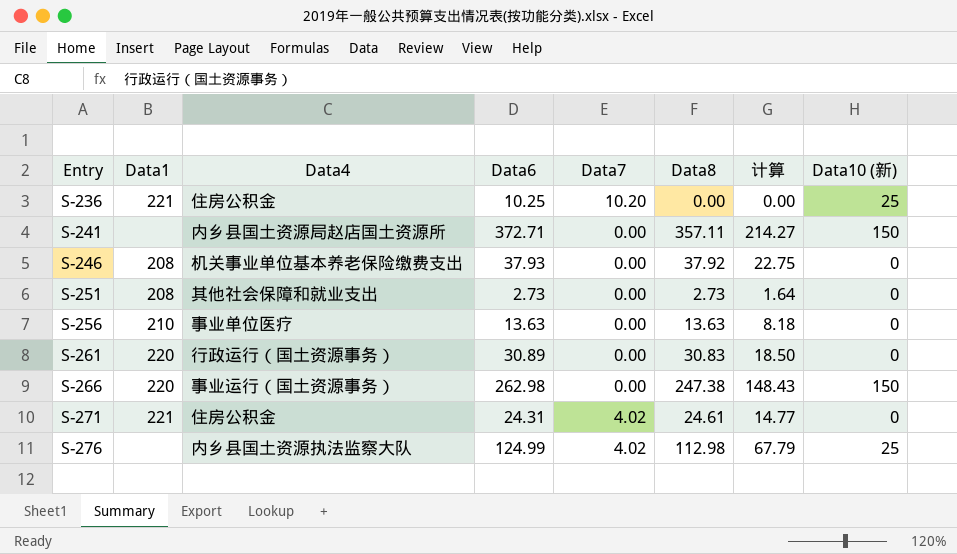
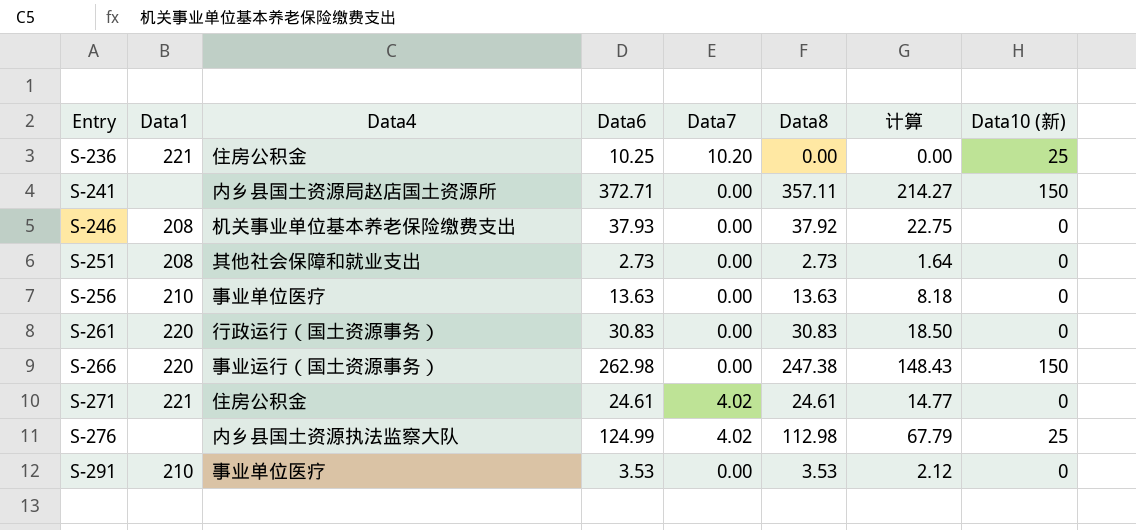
S-261 | Data6: 30.89 -> 30.83
S-271 | Data6: 24.31 -> 24.61
row S-291: none -> 210 | 事业单位医疗 | 3.53 | 0.00 | 3.53 | 2.12 | 0

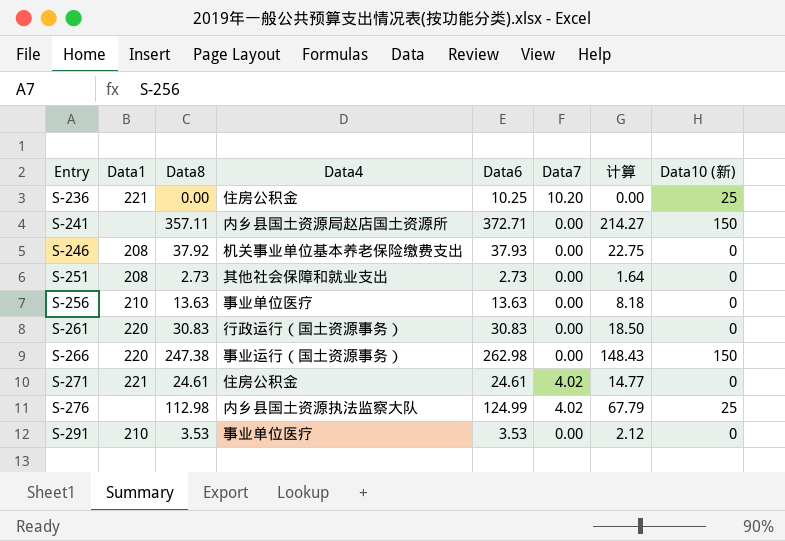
column Data8 | position: 6 -> 3

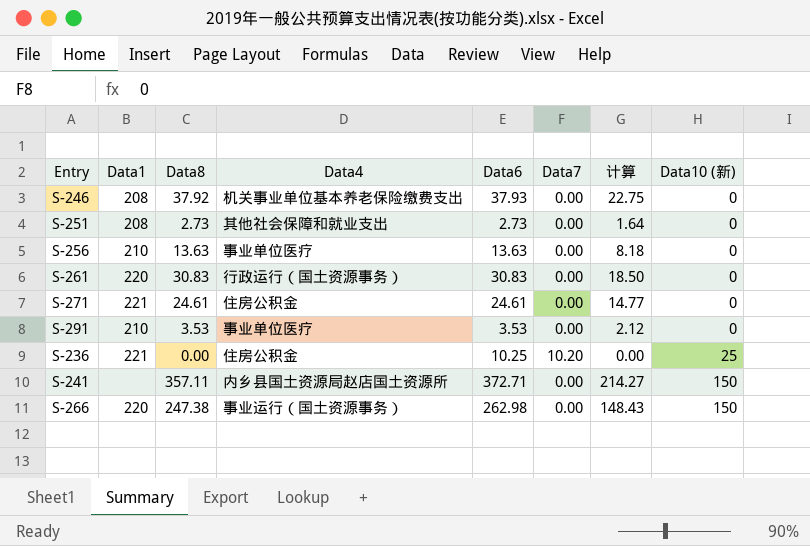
row order: Entry ascending -> Data10 (新) ascending
row S-276: none | 112.98 | 内乡县国土资源执法监察大队 | 124.99 | 4.02 | 67.79 | 25 -> none
S-271 | Data7: 4.02 -> 0.00

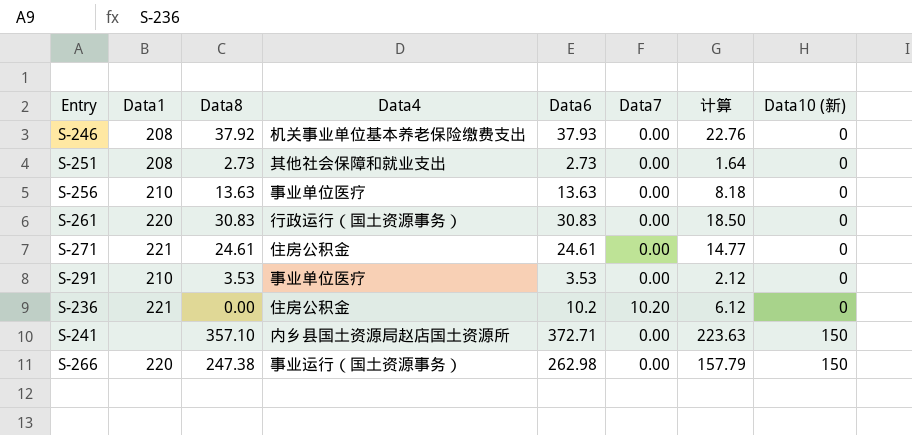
column 计算 | formula: [Data8] * 0.6 -> [Data6] * 0.6
S-236 | Data6: 10.25 -> 10.2
S-236 | Data10 (新): 25 -> 0
S-241 | Data8: 357.11 -> 357.10

